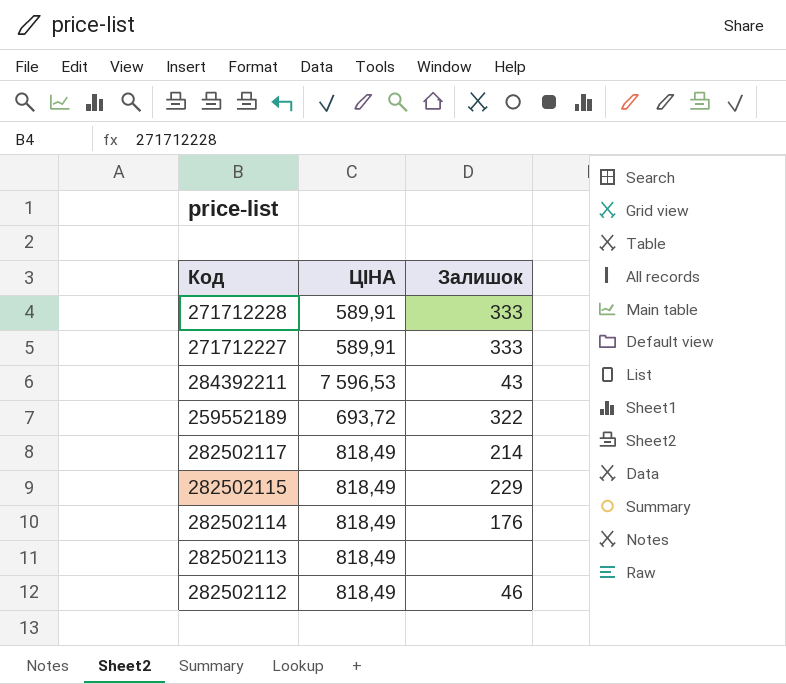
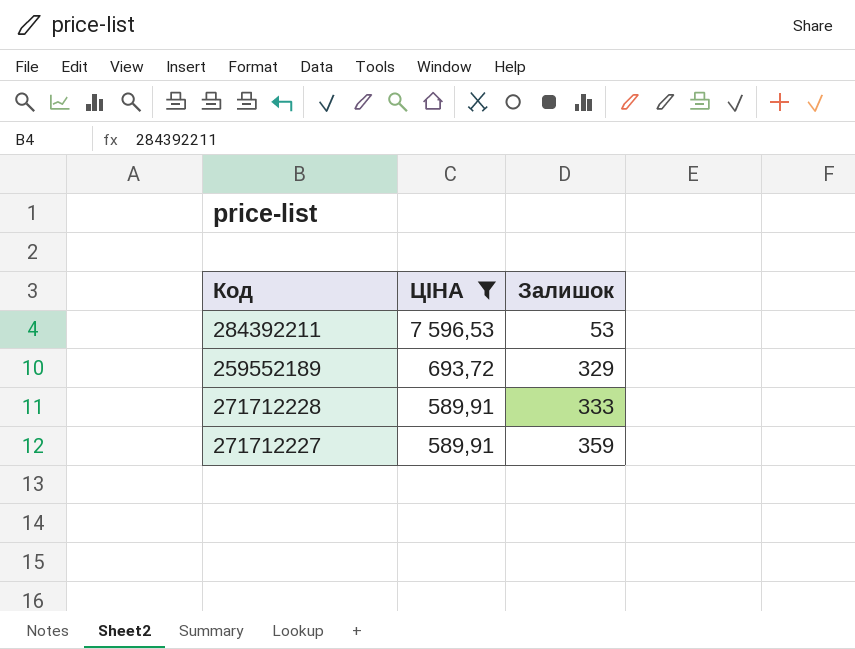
filter: none -> ЦІНА != 818,49
row order: none -> ЦІНА descending
284392211 | Залишок: 43 -> 53
259552189 | Залишок: 322 -> 329
271712227 | Залишок: 333 -> 359

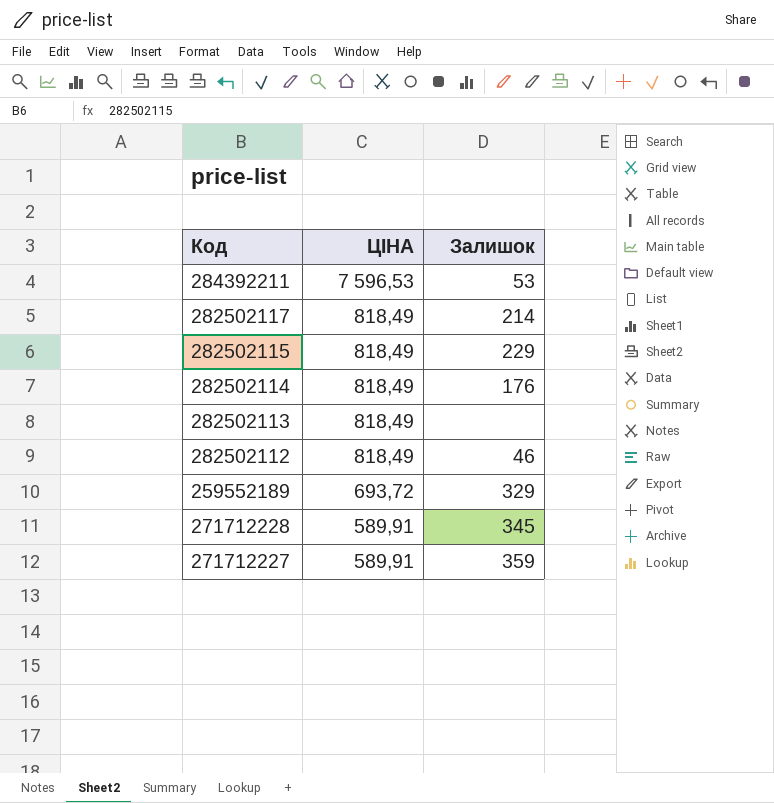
filter: ЦІНА != 818,49 -> none
271712228 | Залишок: 333 -> 345

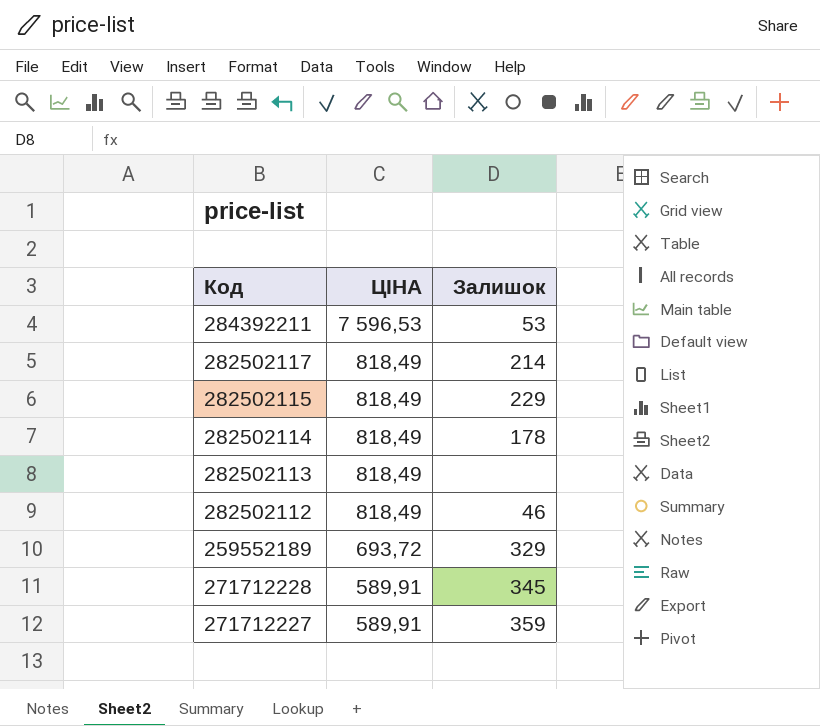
282502114 | Залишок: 176 -> 178

